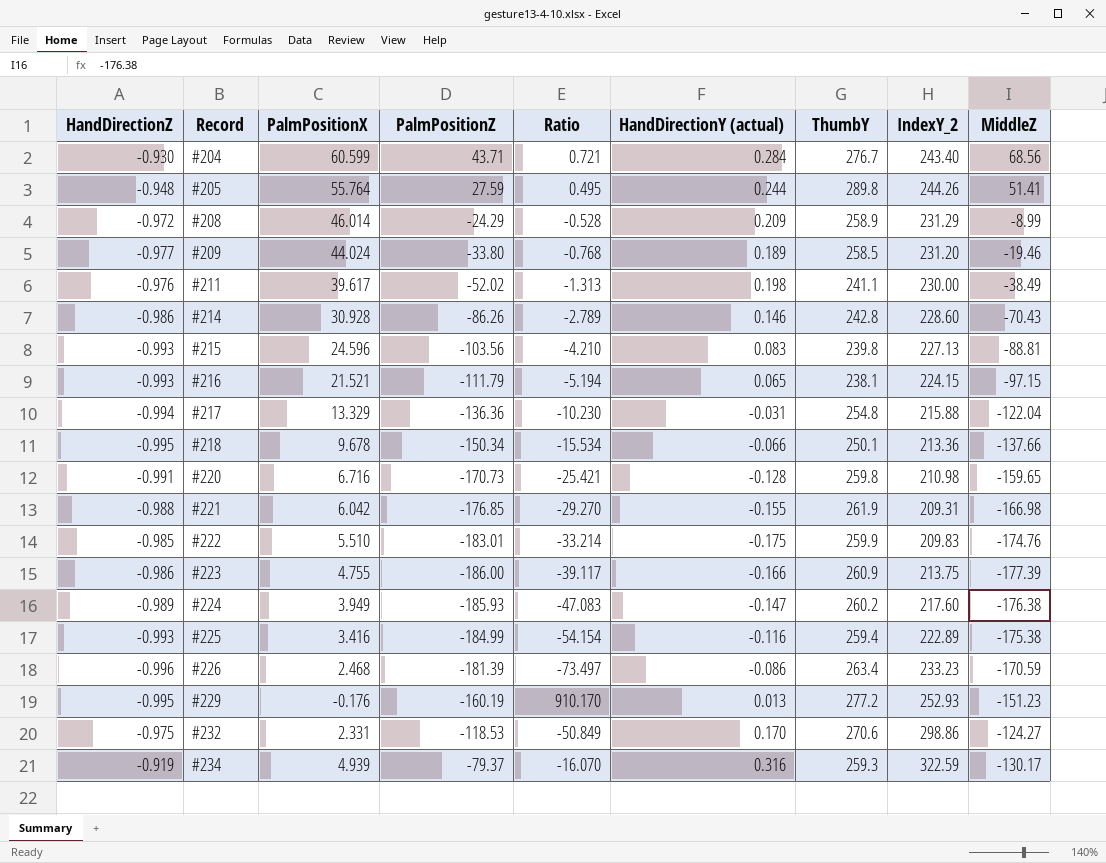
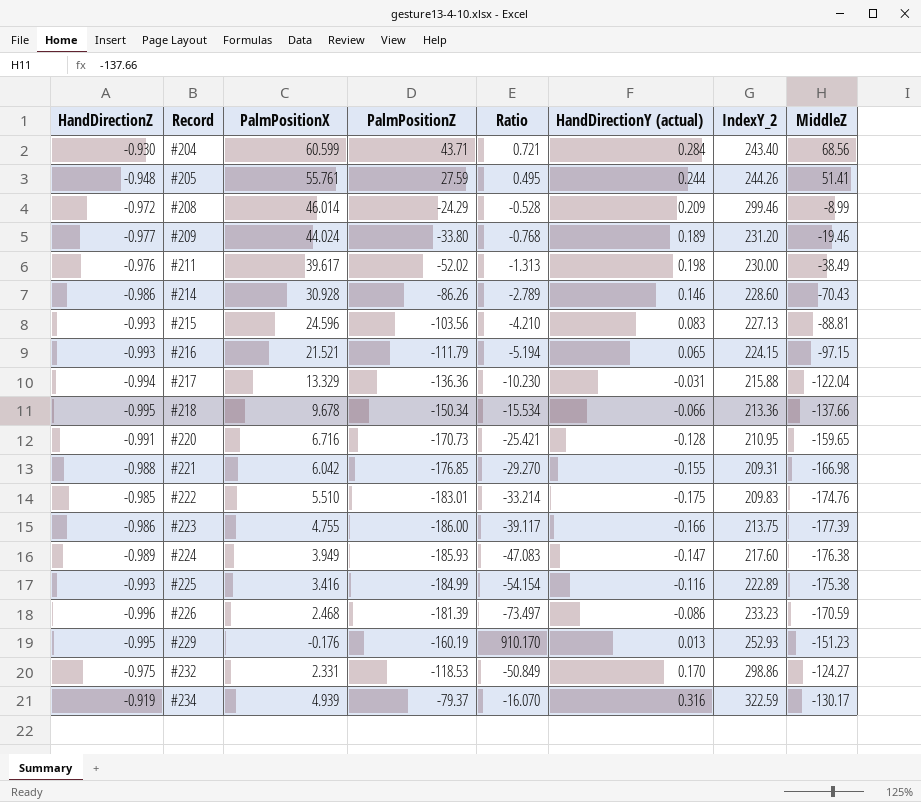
column ThumbY | position: 7 -> none
#205 | PalmPositionX: 55.764 -> 55.761
#208 | IndexY_2: 231.29 -> 299.46
#220 | IndexY_2: 210.98 -> 210.95

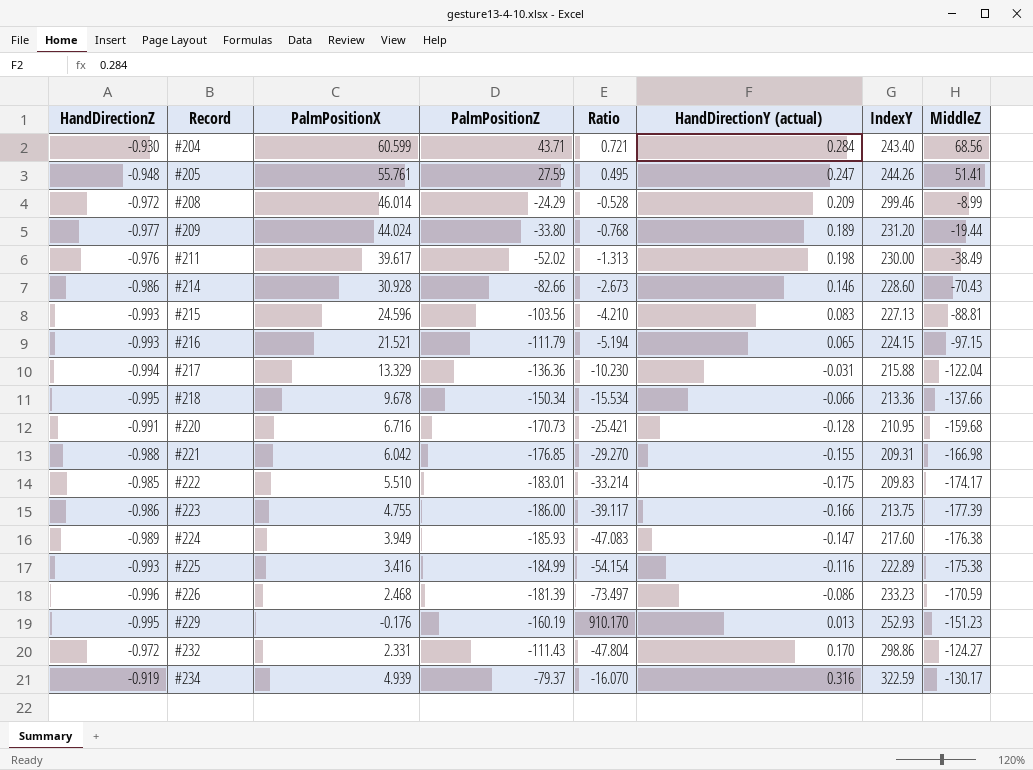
column name: IndexY_2 -> IndexY
#205 | HandDirectionY (actual): 0.244 -> 0.247
#209 | MiddleZ: -19.46 -> -19.44
#214 | PalmPositionZ: -86.26 -> -82.66
#214 | Ratio: -2.789 -> -2.673
#220 | MiddleZ: -159.65 -> -159.68
#222 | MiddleZ: -174.76 -> -174.17
#232 | HandDirectionZ: -0.975 -> -0.972
#232 | PalmPositionZ: -118.53 -> -111.43
#232 | Ratio: -50.849 -> -47.804

